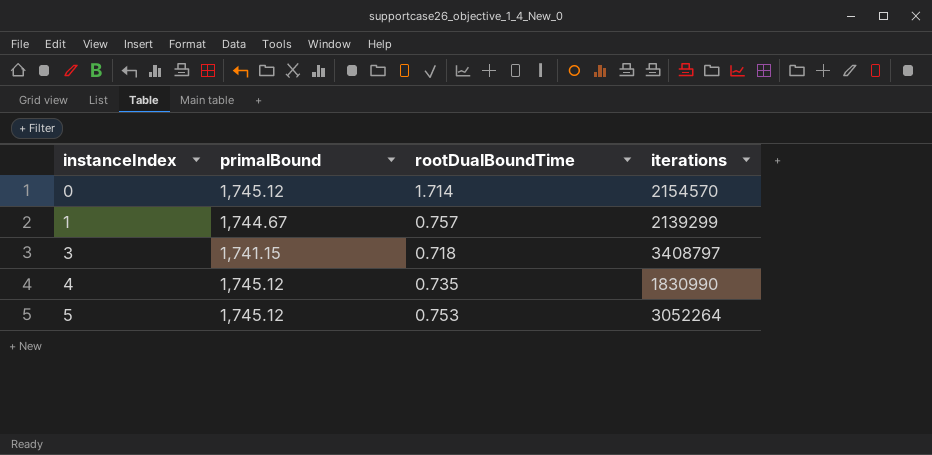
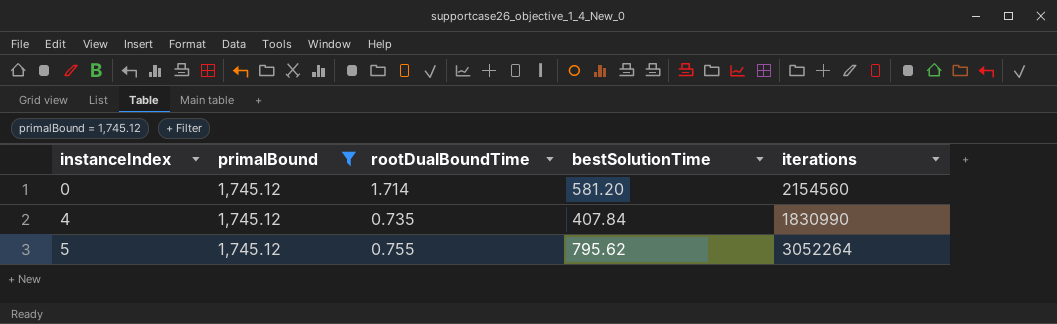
filter: none -> primalBound = 1,745.12
column bestSolutionTime | position: none -> 4
0 | iterations: 2154570 -> 2154560
5 | rootDualBoundTime: 0.753 -> 0.755

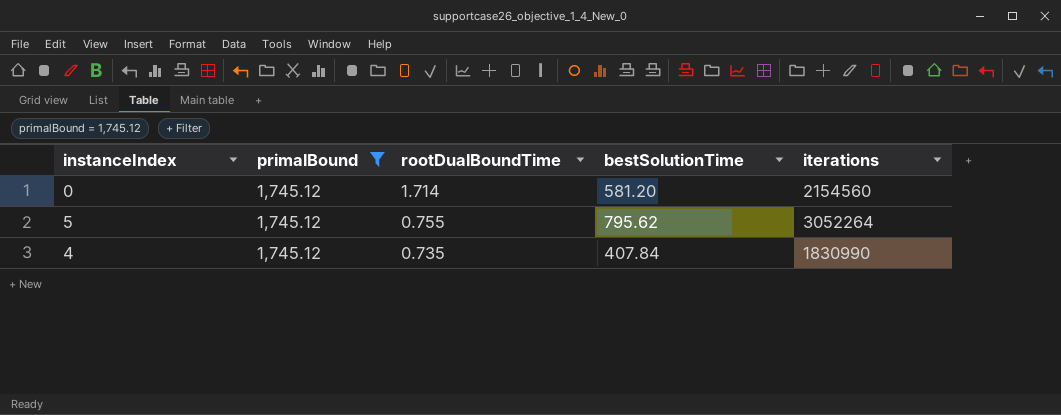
row order: instanceIndex ascending -> rootDualBoundTime descending

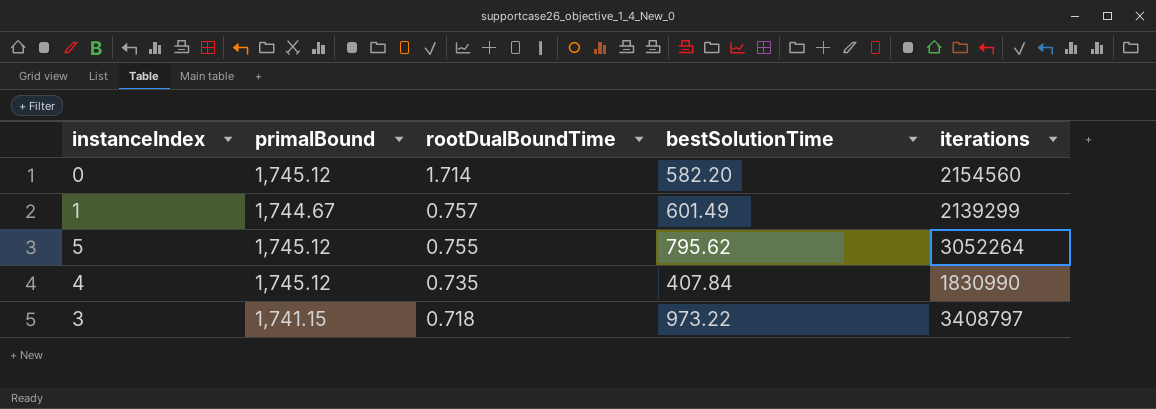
filter: primalBound = 1,745.12 -> none
0 | bestSolutionTime: 581.20 -> 582.20

